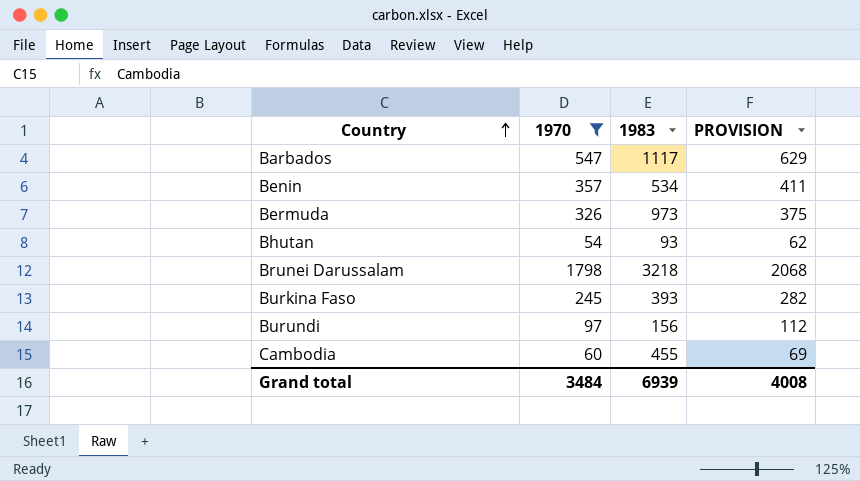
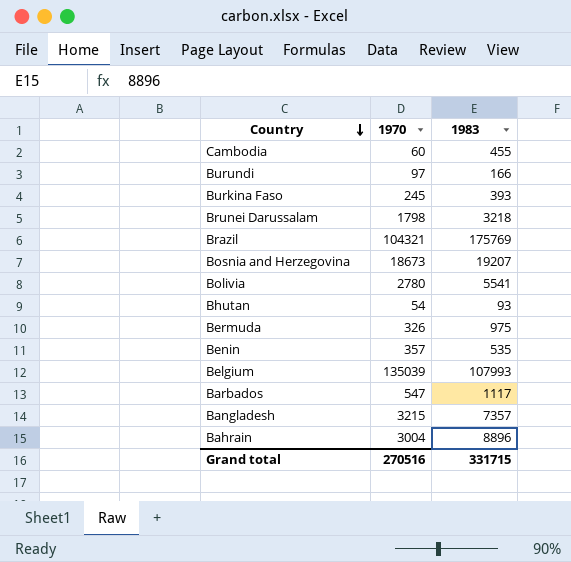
filter: 1970 <= 1798 -> none
row order: Country ascending -> Country descending
column PROVISION | formula: [1970] * 1.15 -> none
Burundi | 1983: 156 -> 166
Bermuda | 1983: 973 -> 975
Benin | 1983: 534 -> 535
Grand total | 1970: 3484 -> 270516
Grand total | 1983: 6939 -> 331715

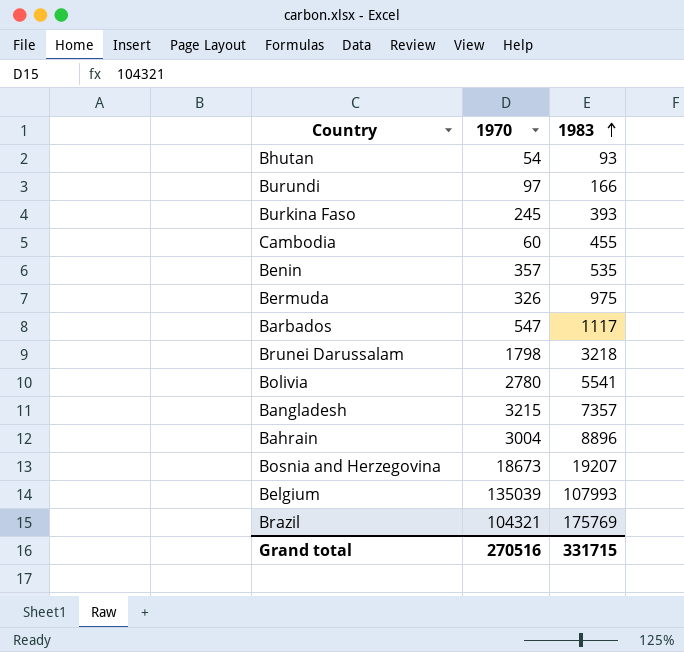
row order: Country descending -> 1983 ascending

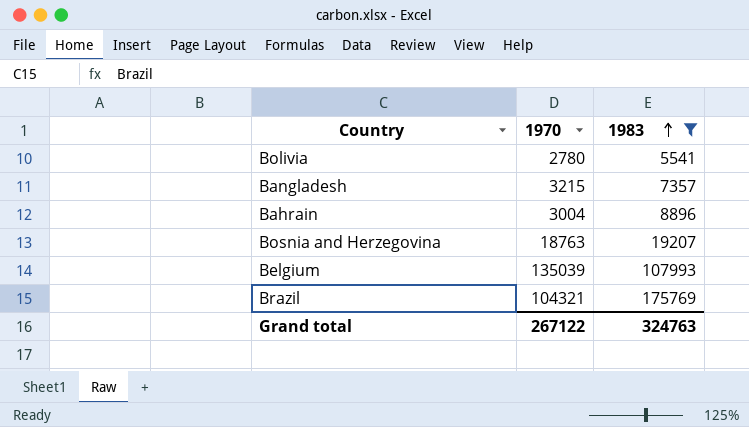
filter: none -> 1983 >= 5541
Bosnia and Herzegovina | 1970: 18673 -> 18763
Grand total | 1970: 270516 -> 267122
Grand total | 1983: 331715 -> 324763

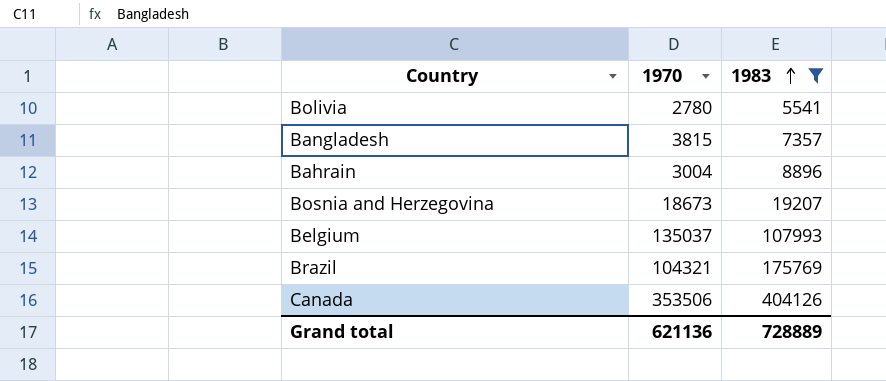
Bangladesh | 1970: 3215 -> 3815
Bosnia and Herzegovina | 1970: 18763 -> 18673
Belgium | 1970: 135039 -> 135037
row Canada: none -> 353506 | 404126
Grand total | 1970: 267122 -> 621136
Grand total | 1983: 324763 -> 728889

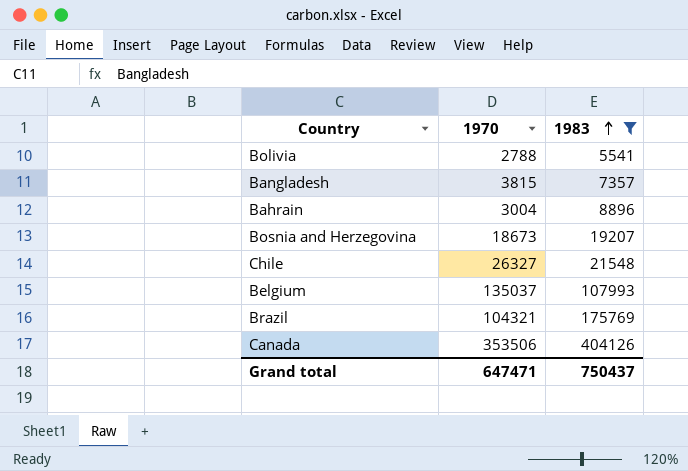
Bolivia | 1970: 2780 -> 2788
row Chile: none -> 26327 | 21548
Grand total | 1970: 621136 -> 647471
Grand total | 1983: 728889 -> 750437

